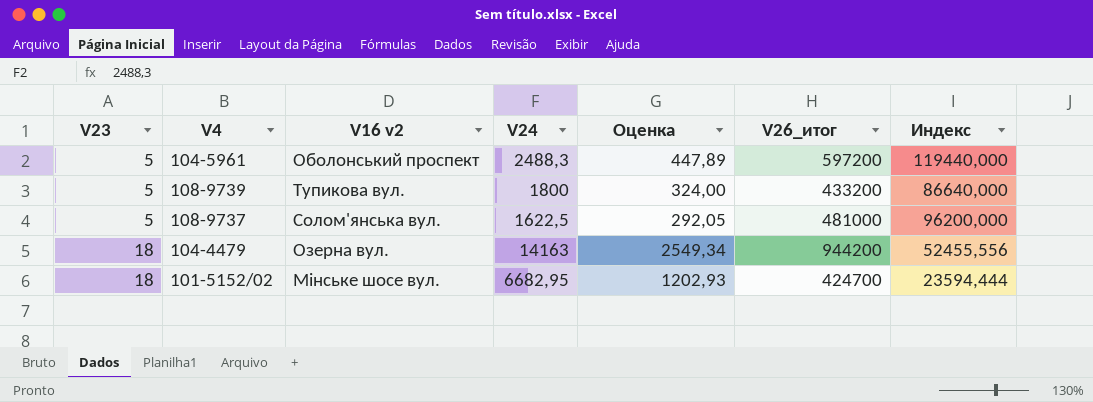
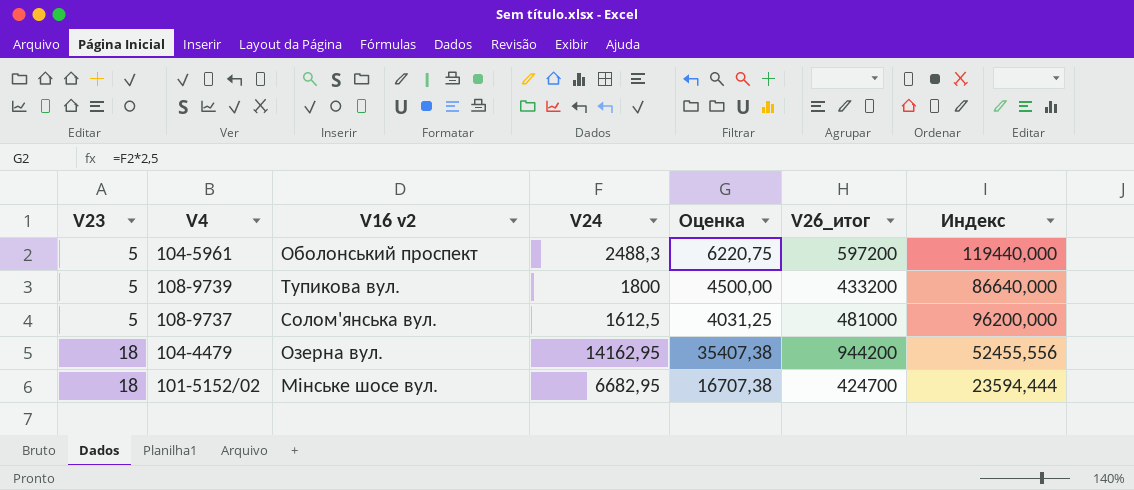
column Оценка | formula: [V24] * 0,18 -> [V24] * 2,5
108-9737 | V24: 1622,5 -> 1612,5
104-4479 | V24: 14163 -> 14162,95

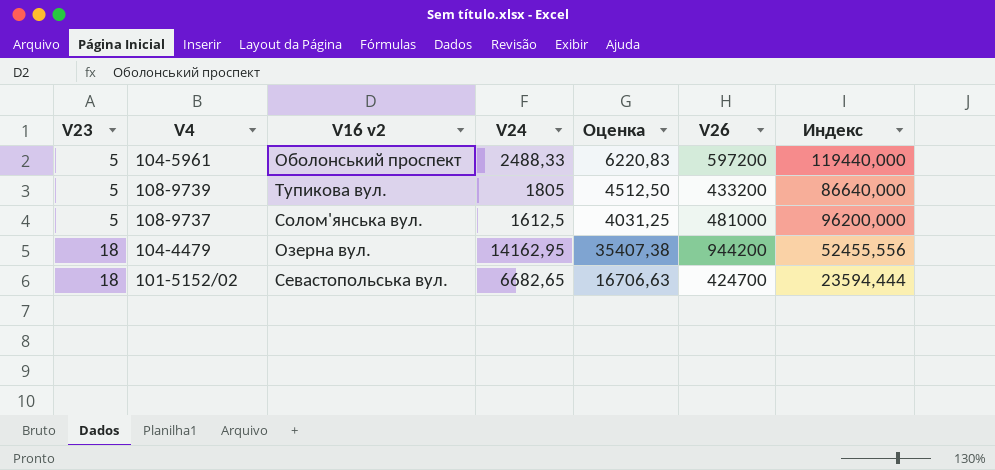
column name: V26_итог -> V26
104-5961 | V24: 2488,3 -> 2488,33
104-5961 | Оценка: 6220,75 -> 6220,83
108-9739 | V24: 1800 -> 1805
108-9739 | Оценка: 4500,00 -> 4512,50
101-5152/02 | V16 v2: Мінське шосе вул. -> Севастопольська вул.
101-5152/02 | V24: 6682,95 -> 6682,65
101-5152/02 | Оценка: 16707,38 -> 16706,63

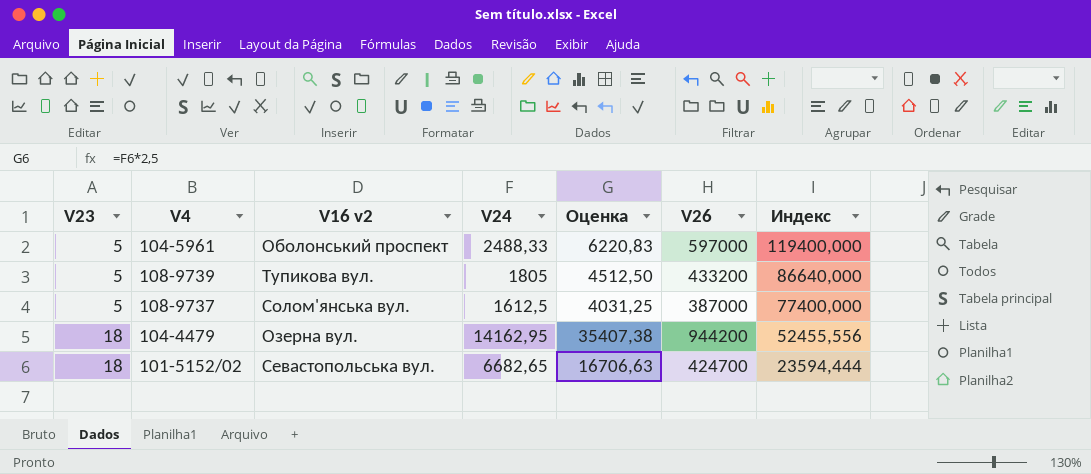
104-5961 | V26: 597200 -> 597000
104-5961 | Индекс: 119440,000 -> 119400,000
108-9737 | V26: 481000 -> 387000
108-9737 | Индекс: 96200,000 -> 77400,000

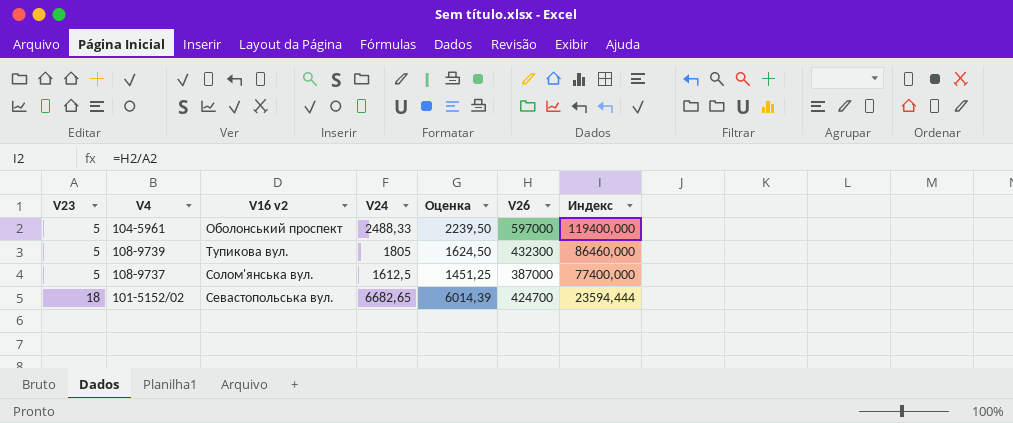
column Оценка | formula: [V24] * 2,5 -> [V24] * 0,9
row 104-4479: 18 | Озерна вул. | 14162,95 | 35407,38 | 944200 | 52455,556 -> none
108-9739 | V26: 433200 -> 432300
108-9739 | Индекс: 86640,000 -> 86460,000

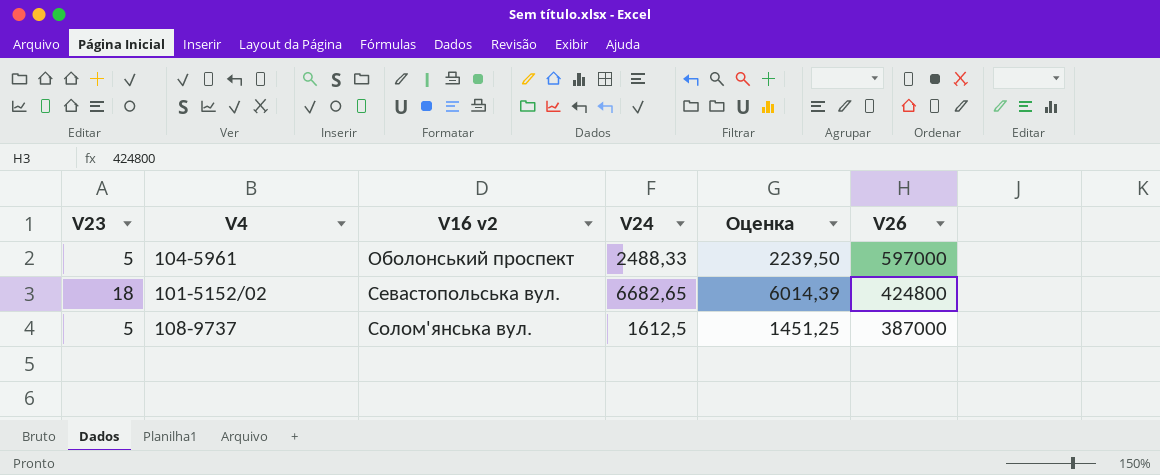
row order: V23 ascending -> V16 v2 ascending
column Индекс | formula: [V26] / [V23] -> none
row 108-9739: 5 | Тупикова вул. | 1805 | 1624,50 | 432300 | 86460,000 -> none
101-5152/02 | V26: 424700 -> 424800

